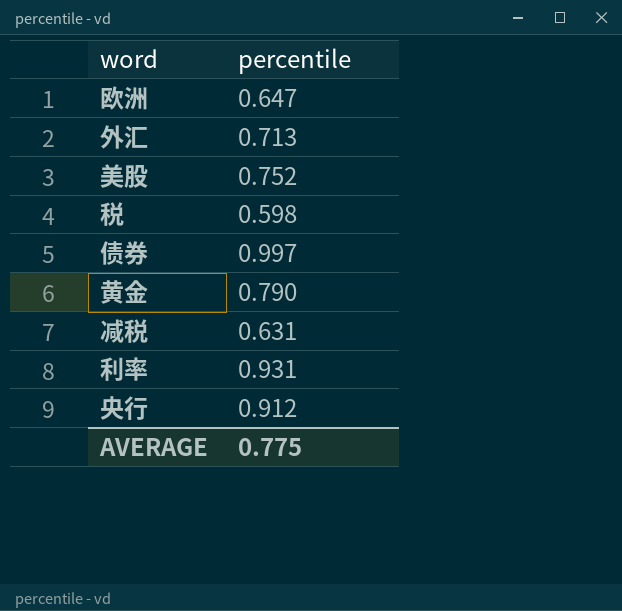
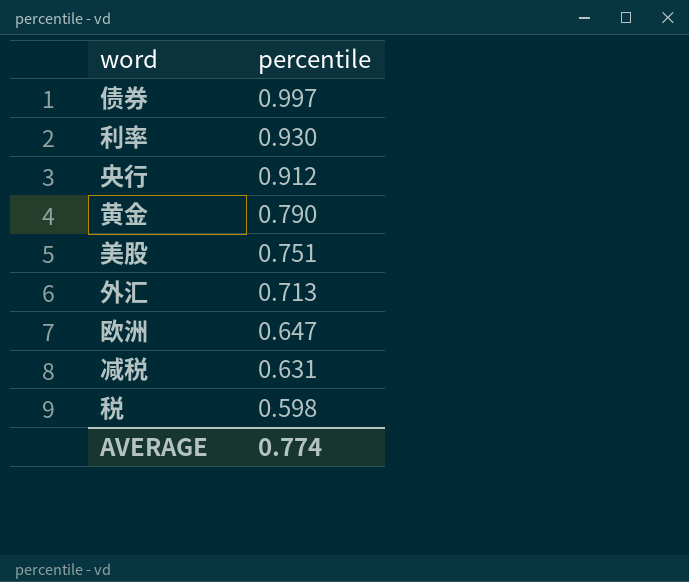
row order: none -> percentile descending
利率 | percentile: 0.931 -> 0.930
美股 | percentile: 0.752 -> 0.751
AVERAGE | percentile: 0.775 -> 0.774

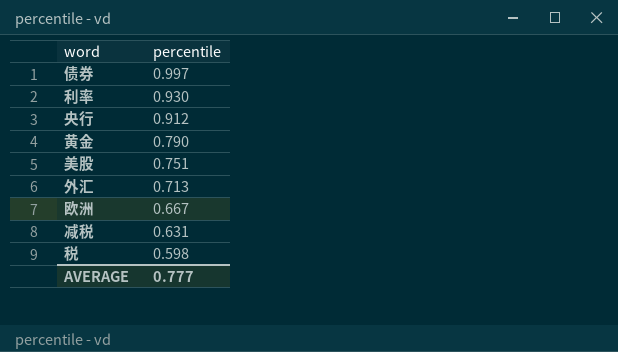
欧洲 | percentile: 0.647 -> 0.667
AVERAGE | percentile: 0.774 -> 0.777

